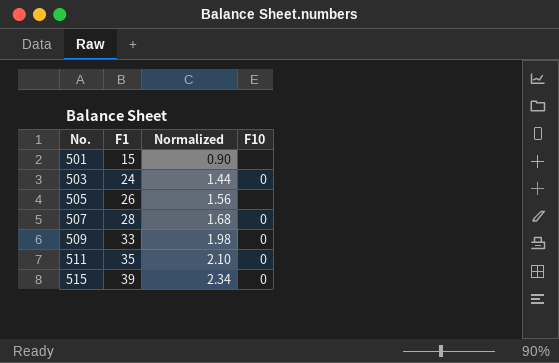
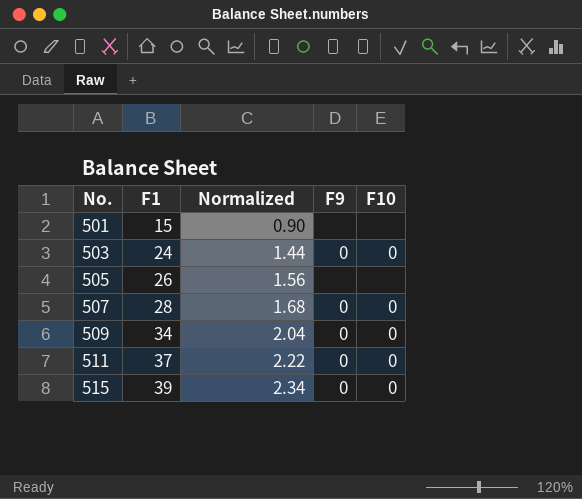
column F9 | position: none -> 4
509 | F1: 33 -> 34
509 | Normalized: 1.98 -> 2.04
511 | F1: 35 -> 37
511 | Normalized: 2.10 -> 2.22

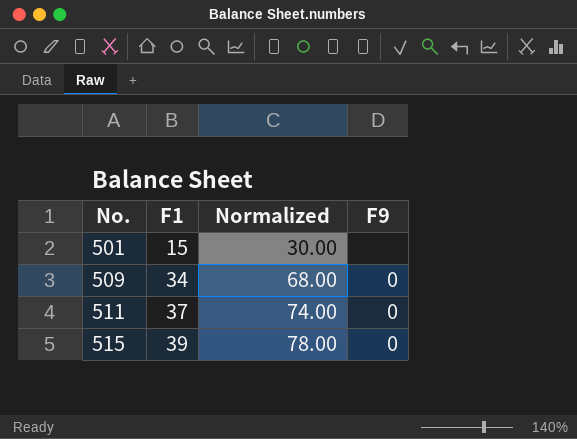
column F10 | position: 5 -> none
column Normalized | formula: [F1] * 0.06 -> [F1] * 2
row 503: 24 | 1.44 | 0 | 0 -> none
row 505: 26 | 1.56 | none | none -> none
row 507: 28 | 1.68 | 0 | 0 -> none

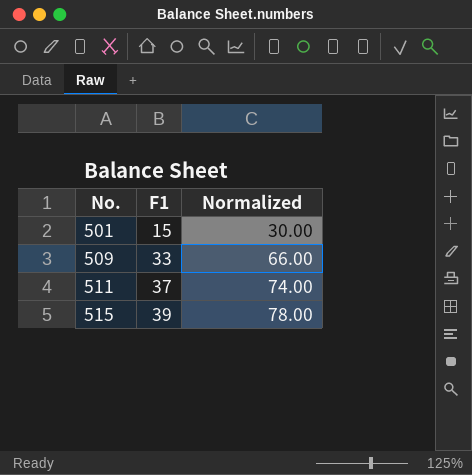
column F9 | position: 4 -> none
509 | F1: 34 -> 33
509 | Normalized: 68.00 -> 66.00

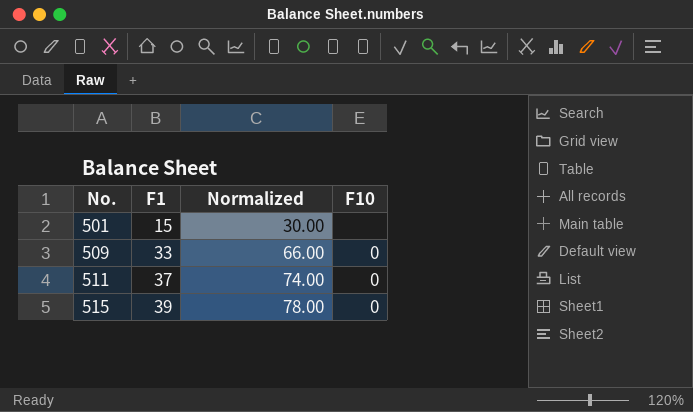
column F10 | position: none -> 4

